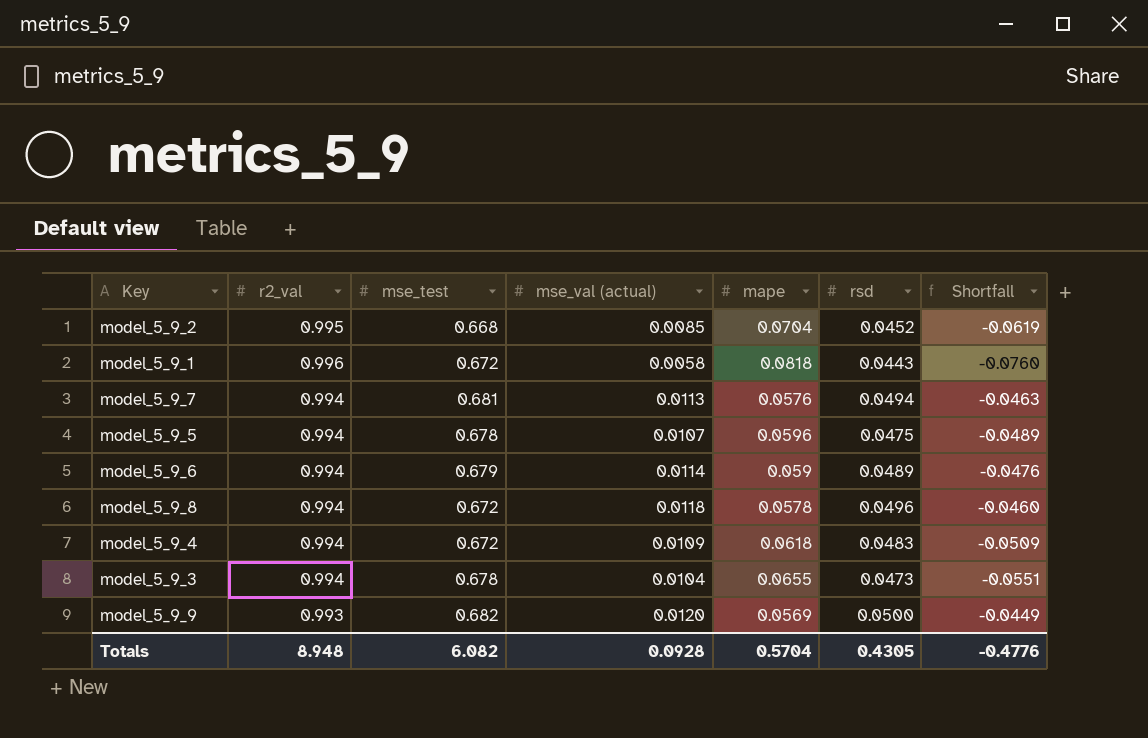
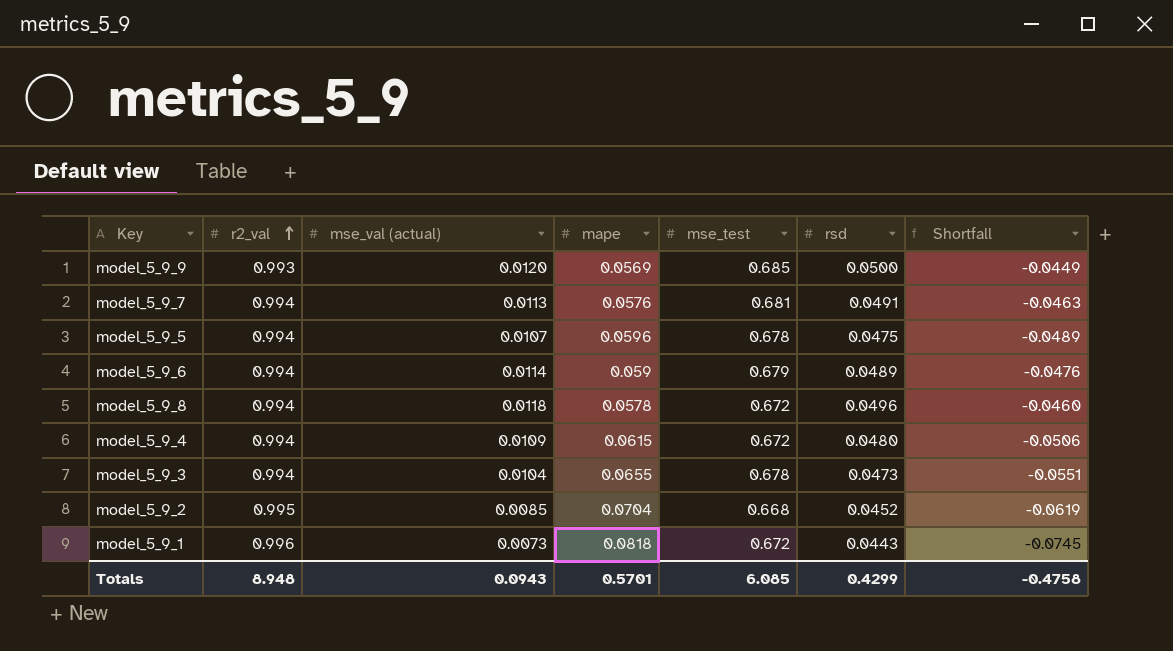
row order: none -> r2_val ascending
column mse_test | position: 3 -> 5
model_5_9_9 | mse_test: 0.682 -> 0.685
model_5_9_7 | rsd: 0.0494 -> 0.0491
model_5_9_4 | mape: 0.0618 -> 0.0615
model_5_9_4 | rsd: 0.0483 -> 0.0480
model_5_9_4 | Shortfall: -0.0509 -> -0.0506
model_5_9_1 | mse_val (actual): 0.0058 -> 0.0073
model_5_9_1 | Shortfall: -0.0760 -> -0.0745
Totals | mse_val (actual): 0.0928 -> 0.0943
Totals | mape: 0.5704 -> 0.5701
Totals | mse_test: 6.082 -> 6.085
Totals | rsd: 0.4305 -> 0.4299
Totals | Shortfall: -0.4776 -> -0.4758

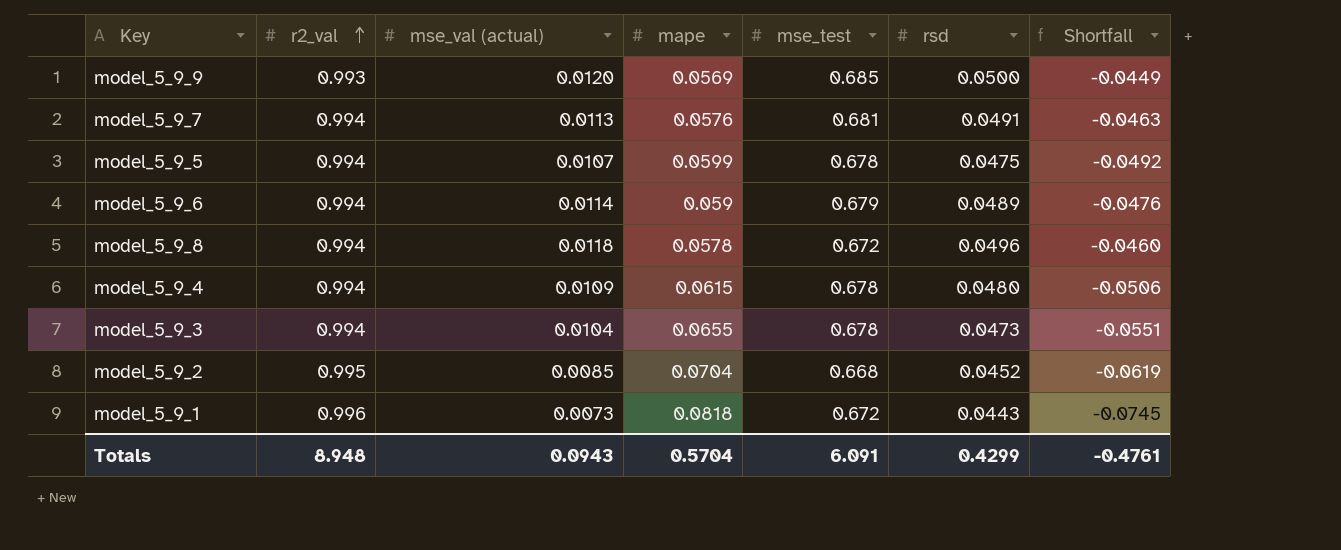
model_5_9_5 | mape: 0.0596 -> 0.0599
model_5_9_5 | Shortfall: -0.0489 -> -0.0492
model_5_9_4 | mse_test: 0.672 -> 0.678
Totals | mape: 0.5701 -> 0.5704
Totals | mse_test: 6.085 -> 6.091
Totals | Shortfall: -0.4758 -> -0.4761

